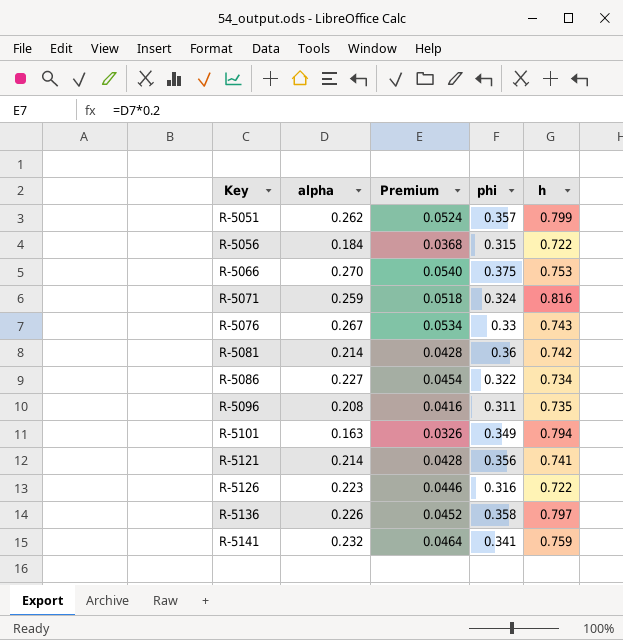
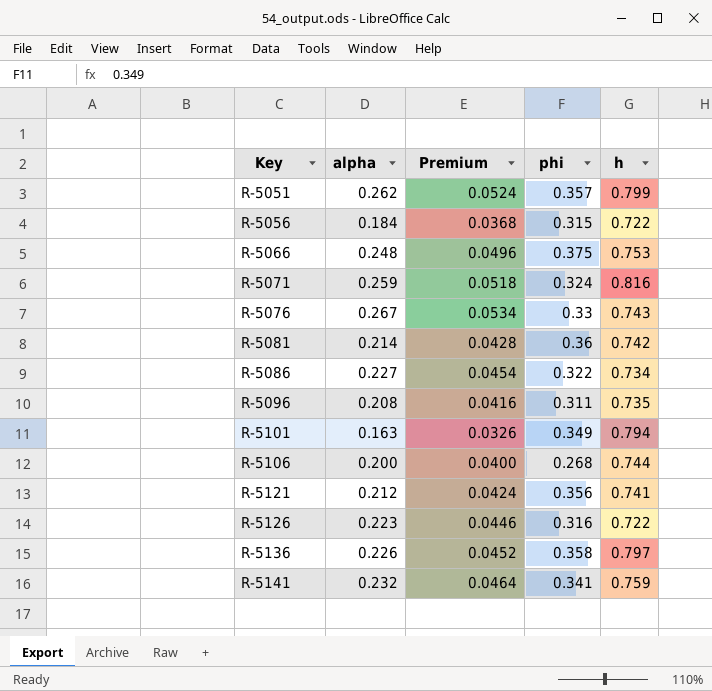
R-5066 | alpha: 0.270 -> 0.248
R-5066 | Premium: 0.0540 -> 0.0496
row R-5106: none -> 0.200 | 0.0400 | 0.268 | 0.744
R-5121 | alpha: 0.214 -> 0.212
R-5121 | Premium: 0.0428 -> 0.0424

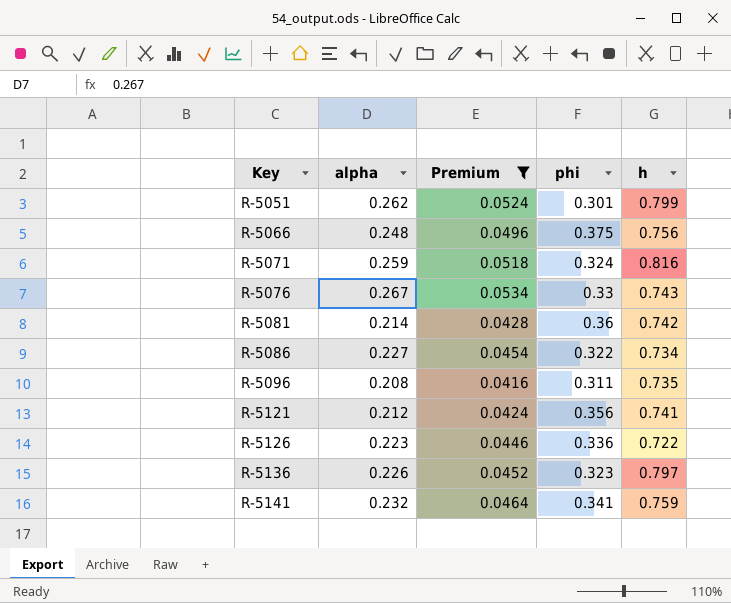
filter: none -> Premium >= 0.0416
R-5051 | phi: 0.357 -> 0.301
R-5066 | h: 0.753 -> 0.756
R-5126 | phi: 0.316 -> 0.336
R-5136 | phi: 0.358 -> 0.323

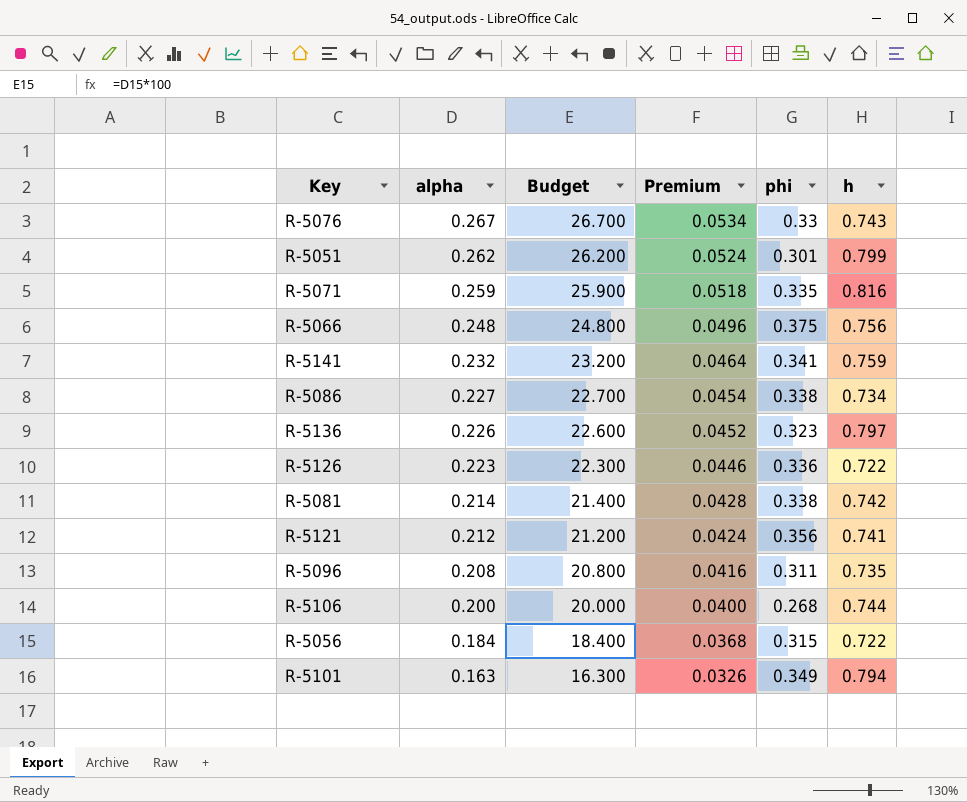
filter: Premium >= 0.0416 -> none
row order: Key ascending -> alpha descending
column Budget | formula: none -> [alpha] * 100
R-5071 | phi: 0.324 -> 0.335
R-5086 | phi: 0.322 -> 0.338
R-5081 | phi: 0.36 -> 0.338

